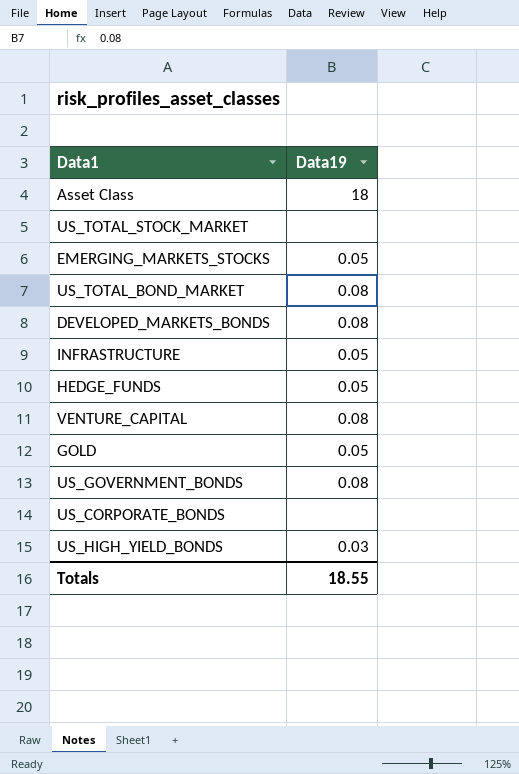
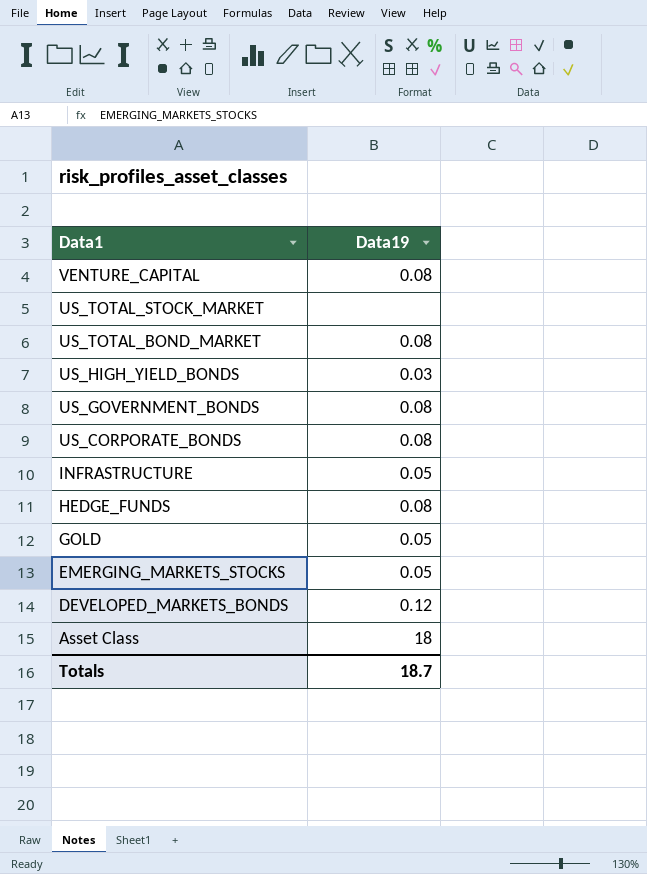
row order: none -> Data1 descending
US_CORPORATE_BONDS | Data19: none -> 0.08
HEDGE_FUNDS | Data19: 0.05 -> 0.08
DEVELOPED_MARKETS_BONDS | Data19: 0.08 -> 0.12
Totals | Data19: 18.55 -> 18.7

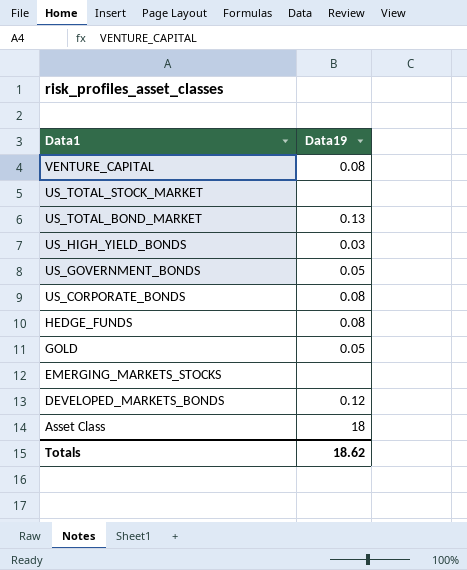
row INFRASTRUCTURE: 0.05 -> none
US_TOTAL_BOND_MARKET | Data19: 0.08 -> 0.13
US_GOVERNMENT_BONDS | Data19: 0.08 -> 0.05
EMERGING_MARKETS_STOCKS | Data19: 0.05 -> none
Totals | Data19: 18.7 -> 18.62

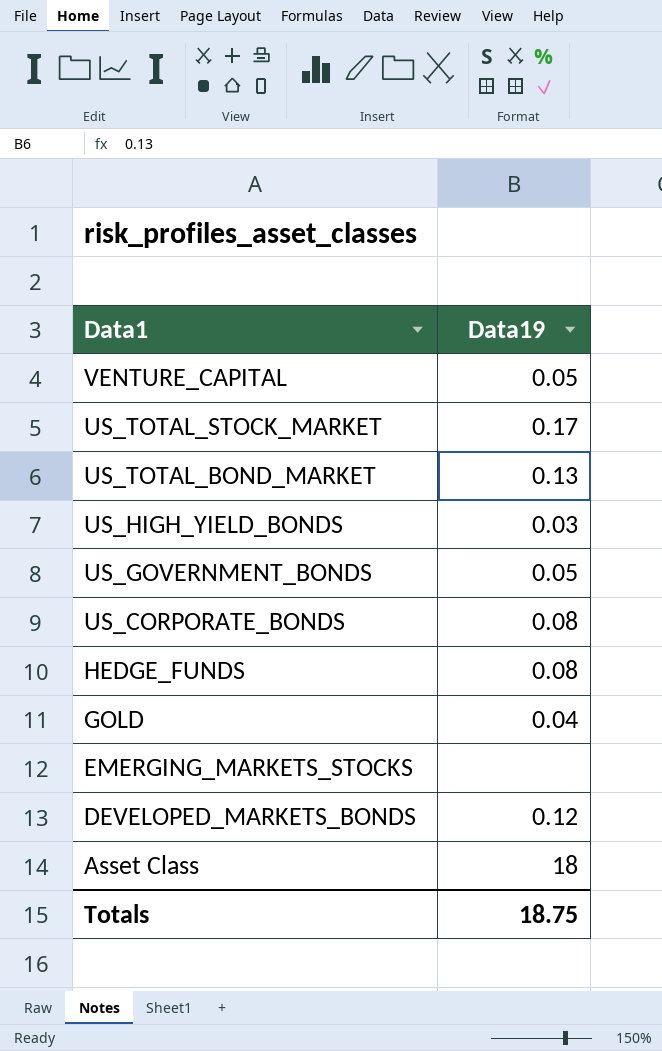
VENTURE_CAPITAL | Data19: 0.08 -> 0.05
US_TOTAL_STOCK_MARKET | Data19: none -> 0.17
GOLD | Data19: 0.05 -> 0.04
Totals | Data19: 18.62 -> 18.75

